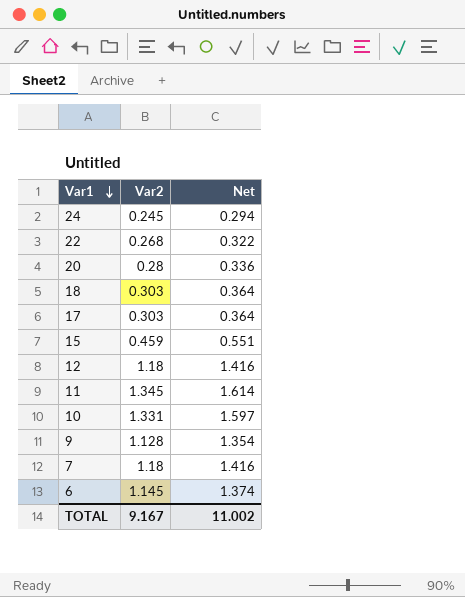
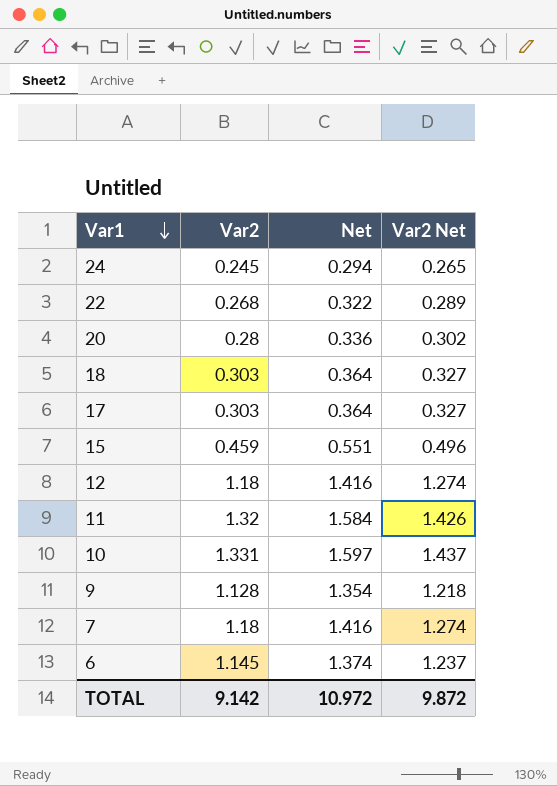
column Var2 Net | formula: none -> [Var2] * 1.08
11 | Var2: 1.345 -> 1.32
11 | Net: 1.614 -> 1.584
TOTAL | Var2: 9.167 -> 9.142
TOTAL | Net: 11.002 -> 10.972

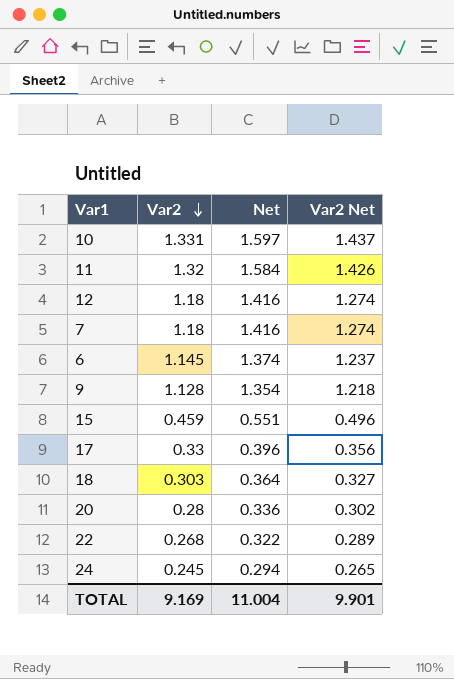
row order: Var1 descending -> Var2 descending
17 | Var2: 0.303 -> 0.33
17 | Net: 0.364 -> 0.396
17 | Var2 Net: 0.327 -> 0.356
TOTAL | Var2: 9.142 -> 9.169
TOTAL | Net: 10.972 -> 11.004
TOTAL | Var2 Net: 9.872 -> 9.901

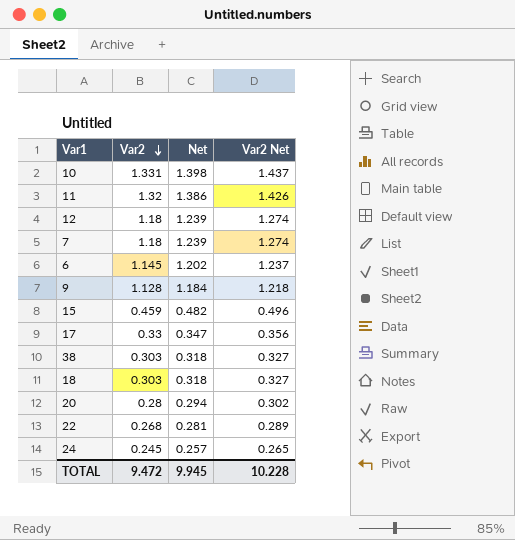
column Net | formula: [Var2] * 1.2 -> [Var2] * 1.05
row 38: none -> 0.303 | 0.318 | 0.327
TOTAL | Var2: 9.169 -> 9.472
TOTAL | Net: 11.004 -> 9.945
TOTAL | Var2 Net: 9.901 -> 10.228

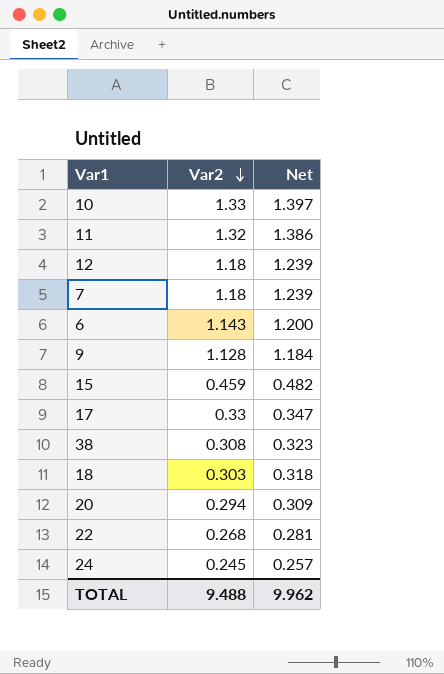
column Var2 Net | formula: [Var2] * 1.08 -> none
10 | Var2: 1.331 -> 1.33
10 | Net: 1.398 -> 1.397
6 | Var2: 1.145 -> 1.143
6 | Net: 1.202 -> 1.200
38 | Var2: 0.303 -> 0.308
38 | Net: 0.318 -> 0.323
20 | Var2: 0.28 -> 0.294
20 | Net: 0.294 -> 0.309
TOTAL | Var2: 9.472 -> 9.488
TOTAL | Net: 9.945 -> 9.962

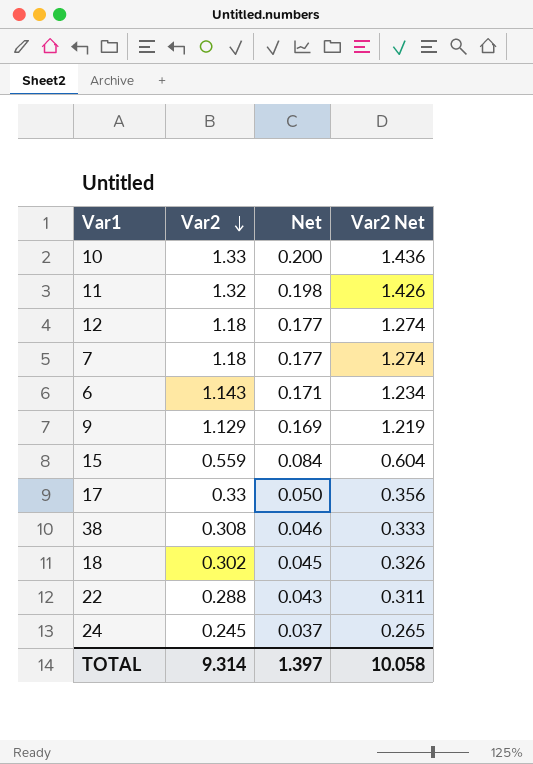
column Net | formula: [Var2] * 1.05 -> [Var2] * 0.15
column Var2 Net | formula: none -> [Var2] * 1.08
row 20: 0.294 | 0.309 -> none
9 | Var2: 1.128 -> 1.129
15 | Var2: 0.459 -> 0.559
18 | Var2: 0.303 -> 0.302
22 | Var2: 0.268 -> 0.288
TOTAL | Var2: 9.488 -> 9.314
TOTAL | Net: 9.962 -> 1.397

